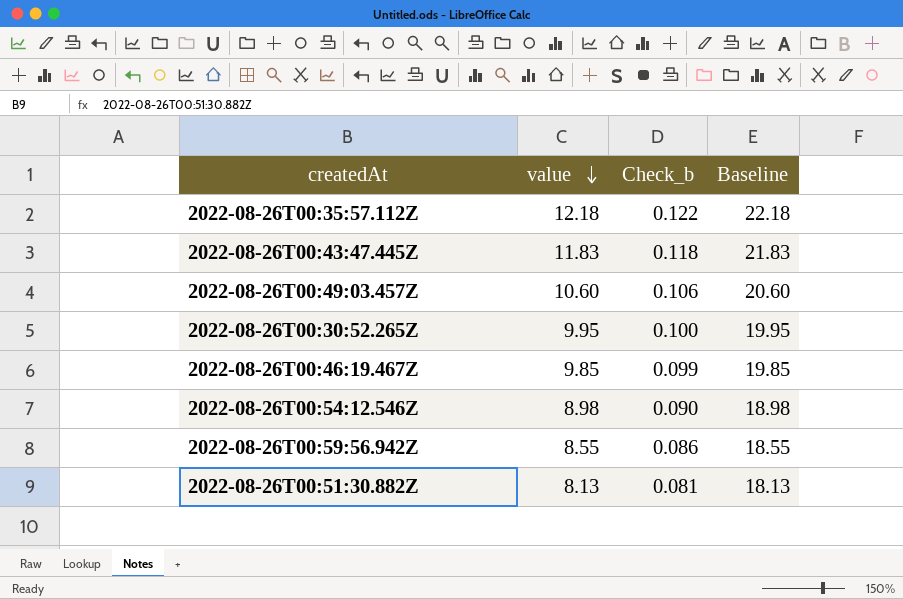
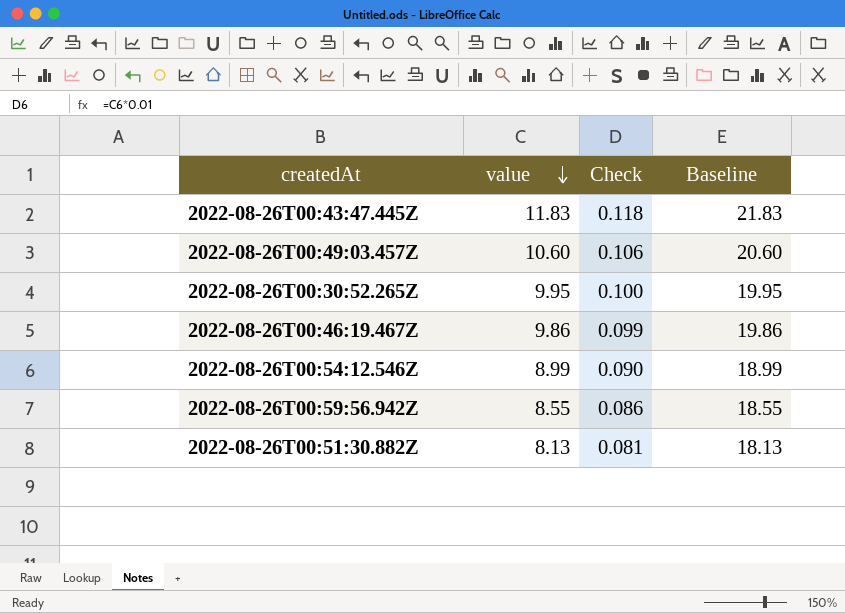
column name: Check_b -> Check
row 2022-08-26T00:35:57.112Z: 12.18 | 0.122 | 22.18 -> none
2022-08-26T00:46:19.467Z | value: 9.85 -> 9.86
2022-08-26T00:46:19.467Z | Baseline: 19.85 -> 19.86
2022-08-26T00:54:12.546Z | value: 8.98 -> 8.99
2022-08-26T00:54:12.546Z | Baseline: 18.98 -> 18.99

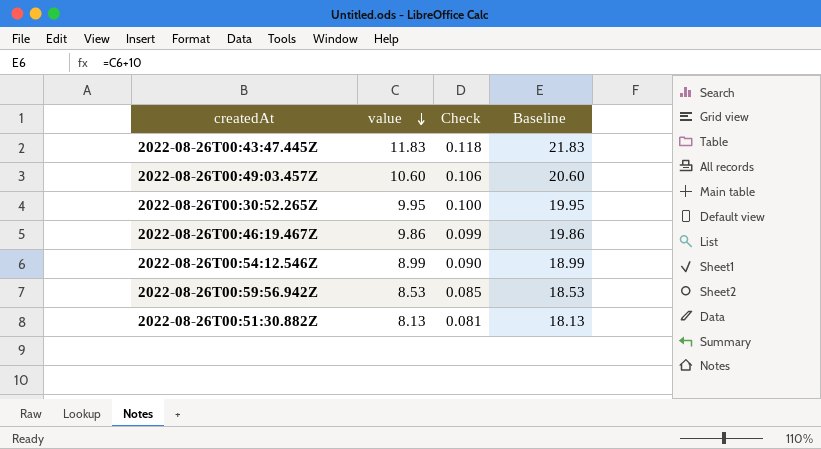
2022-08-26T00:59:56.942Z | value: 8.55 -> 8.53
2022-08-26T00:59:56.942Z | Check: 0.086 -> 0.085
2022-08-26T00:59:56.942Z | Baseline: 18.55 -> 18.53

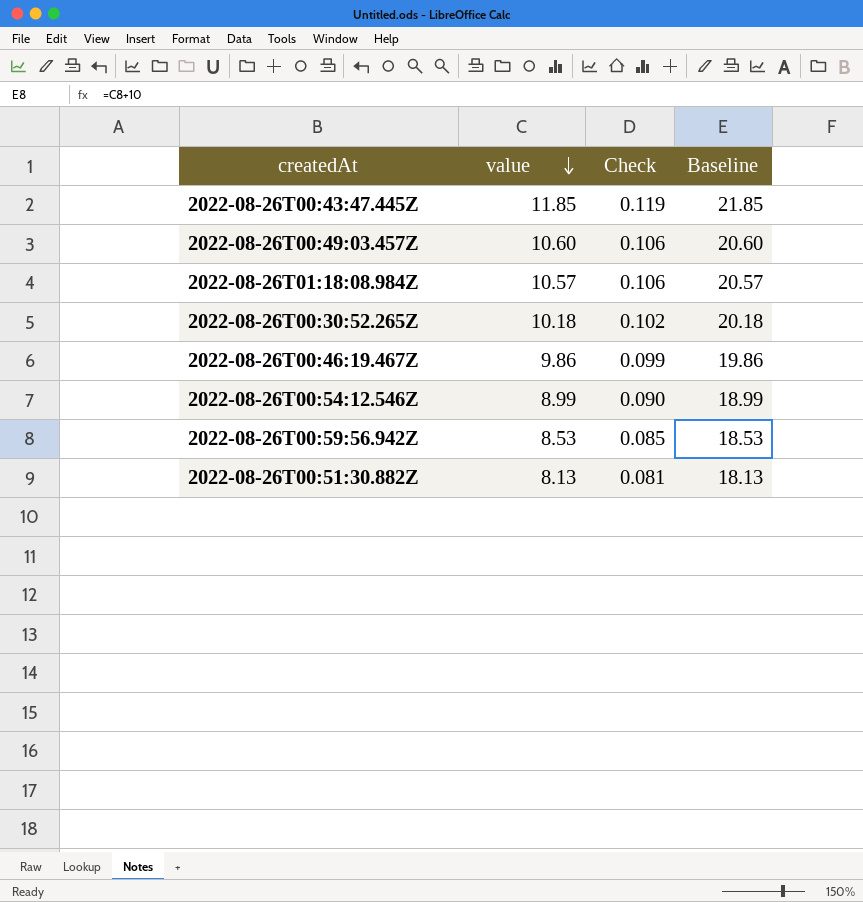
2022-08-26T00:43:47.445Z | value: 11.83 -> 11.85
2022-08-26T00:43:47.445Z | Check: 0.118 -> 0.119
2022-08-26T00:43:47.445Z | Baseline: 21.83 -> 21.85
row 2022-08-26T01:18:08.984Z: none -> 10.57 | 0.106 | 20.57
2022-08-26T00:30:52.265Z | value: 9.95 -> 10.18
2022-08-26T00:30:52.265Z | Check: 0.100 -> 0.102
2022-08-26T00:30:52.265Z | Baseline: 19.95 -> 20.18

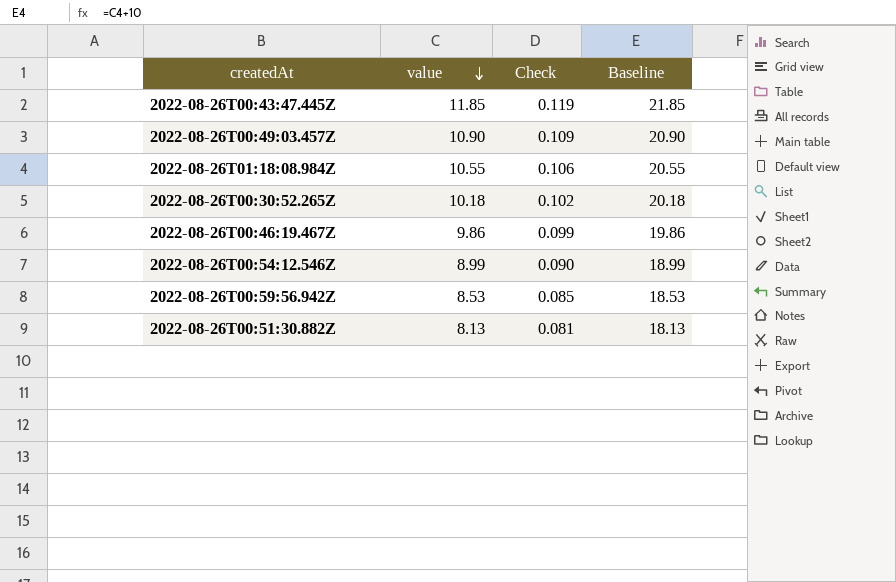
2022-08-26T00:49:03.457Z | value: 10.60 -> 10.90
2022-08-26T00:49:03.457Z | Check: 0.106 -> 0.109
2022-08-26T00:49:03.457Z | Baseline: 20.60 -> 20.90
2022-08-26T01:18:08.984Z | value: 10.57 -> 10.55
2022-08-26T01:18:08.984Z | Baseline: 20.57 -> 20.55

